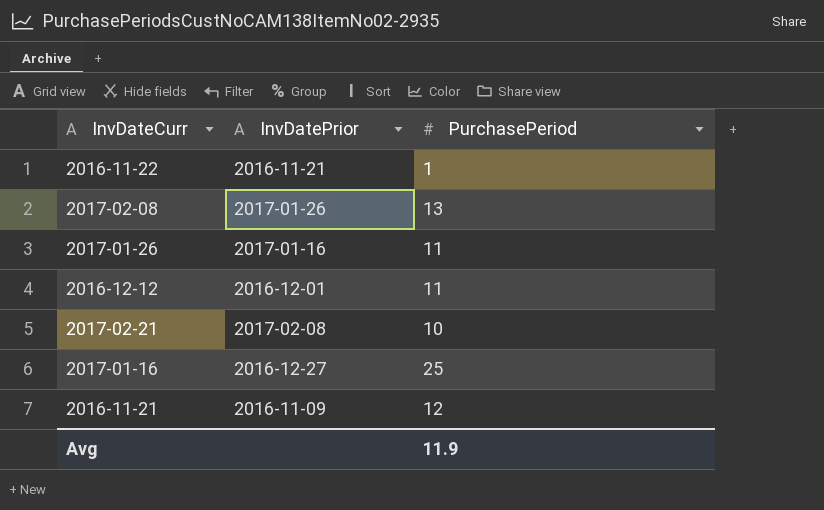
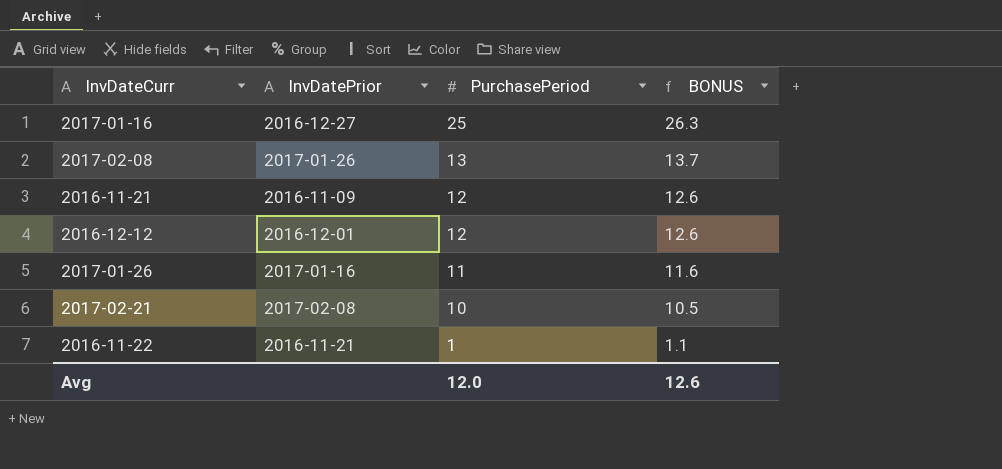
row order: none -> PurchasePeriod descending
column BONUS | formula: none -> [PurchasePeriod] * 1.05
2016-12-12 | PurchasePeriod: 11 -> 12
Avg | PurchasePeriod: 11.9 -> 12.0

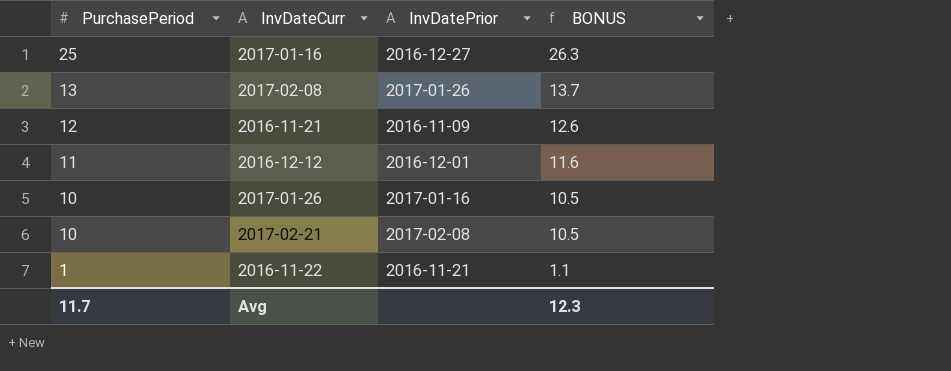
column PurchasePeriod | position: 3 -> 1
2016-12-12 | PurchasePeriod: 12 -> 11
2016-12-12 | BONUS: 12.6 -> 11.6
2017-01-26 | PurchasePeriod: 11 -> 10
2017-01-26 | BONUS: 11.6 -> 10.5
Avg | PurchasePeriod: 12.0 -> 11.7
Avg | BONUS: 12.6 -> 12.3

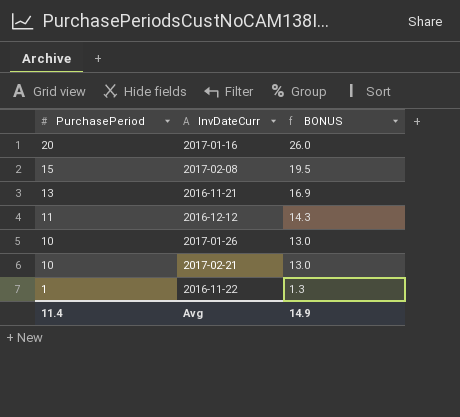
column InvDatePrior | position: 3 -> none
column BONUS | formula: [PurchasePeriod] * 1.05 -> [PurchasePeriod] * 1.3
2017-01-16 | PurchasePeriod: 25 -> 20
2017-02-08 | PurchasePeriod: 13 -> 15
2016-11-21 | PurchasePeriod: 12 -> 13
Avg | PurchasePeriod: 11.7 -> 11.4
Avg | BONUS: 12.3 -> 14.9

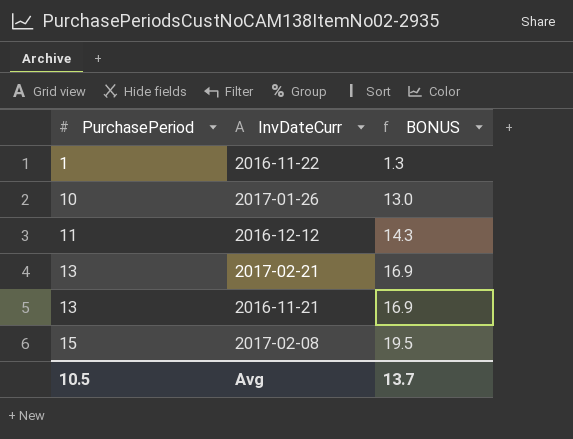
row order: PurchasePeriod descending -> PurchasePeriod ascending
row 2017-01-16: 20 | 26.0 -> none
2017-02-21 | PurchasePeriod: 10 -> 13
2017-02-21 | BONUS: 13.0 -> 16.9
Avg | PurchasePeriod: 11.4 -> 10.5
Avg | BONUS: 14.9 -> 13.7

